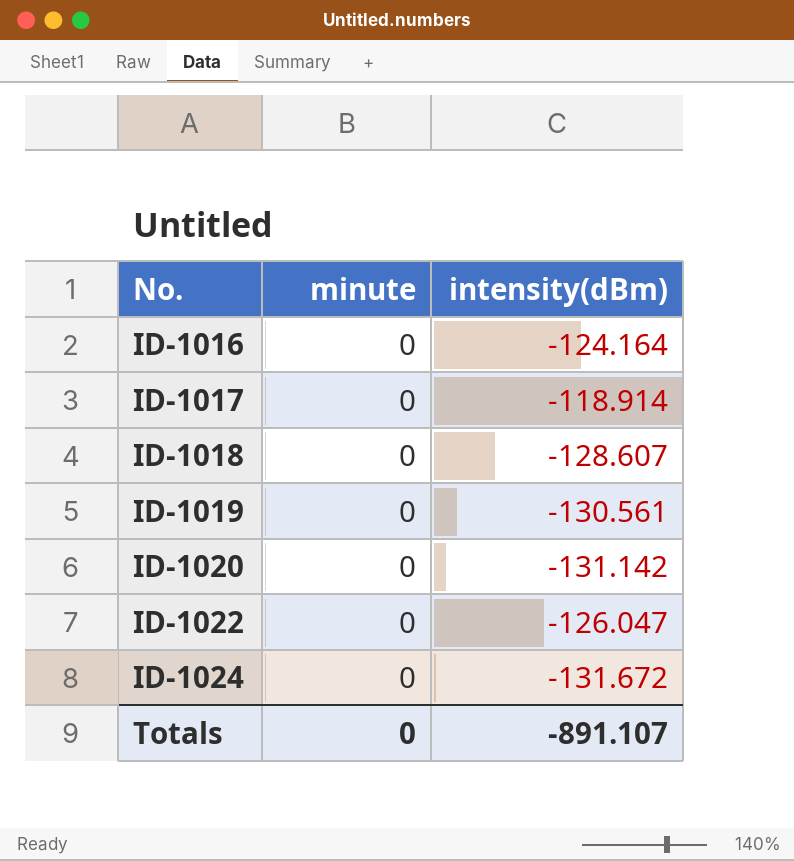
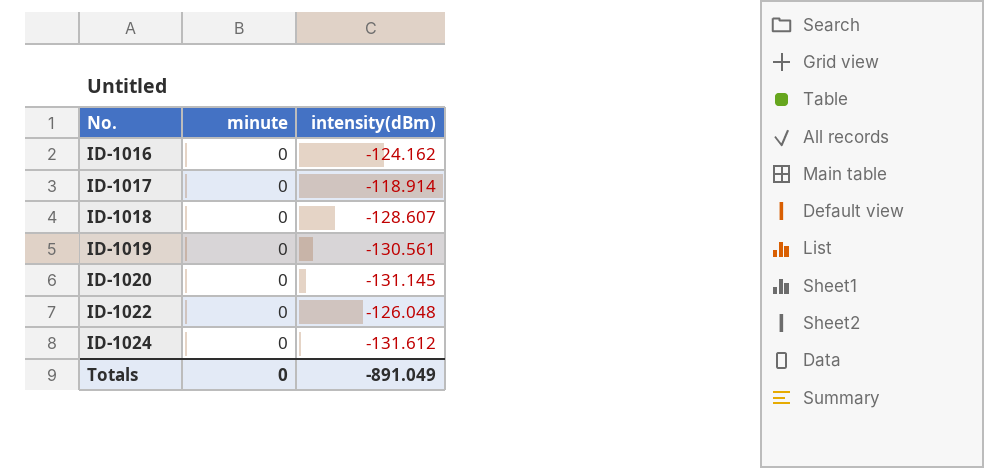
ID-1016 | intensity(dBm): -124.164 -> -124.162
ID-1020 | intensity(dBm): -131.142 -> -131.145
ID-1022 | intensity(dBm): -126.047 -> -126.048
ID-1024 | intensity(dBm): -131.672 -> -131.612
Totals | intensity(dBm): -891.107 -> -891.049

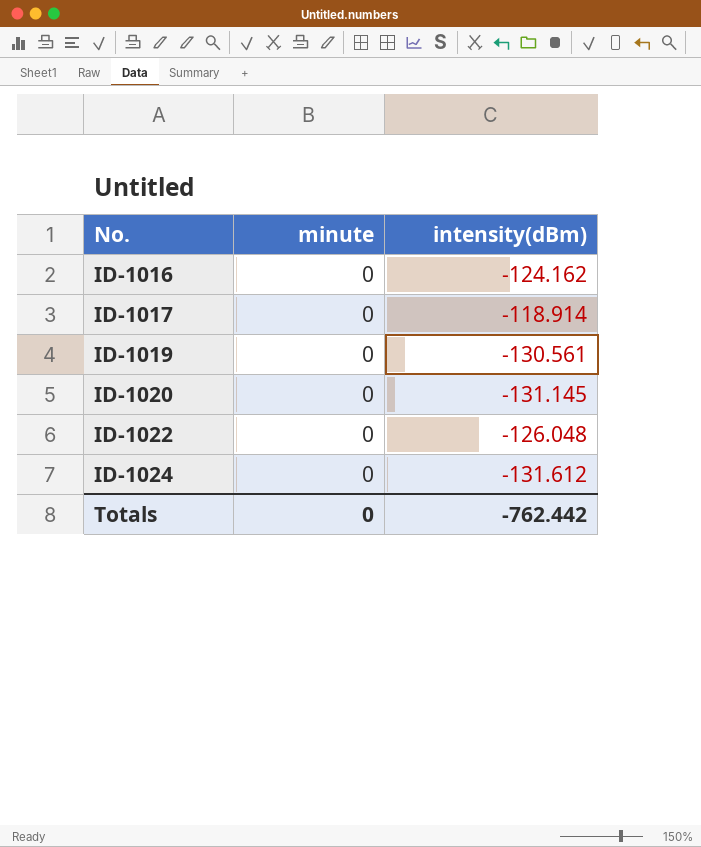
row ID-1018: 0 | -128.607 -> none
Totals | intensity(dBm): -891.049 -> -762.442

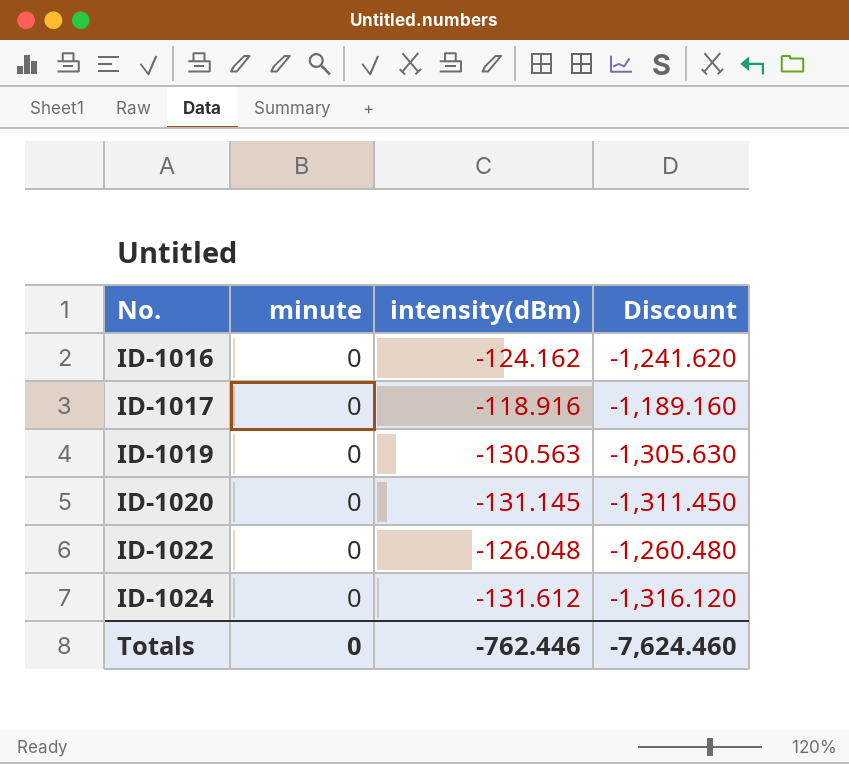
column Discount | formula: none -> [intensity(dBm)] * 10
ID-1017 | intensity(dBm): -118.914 -> -118.916
ID-1019 | intensity(dBm): -130.561 -> -130.563
Totals | intensity(dBm): -762.442 -> -762.446

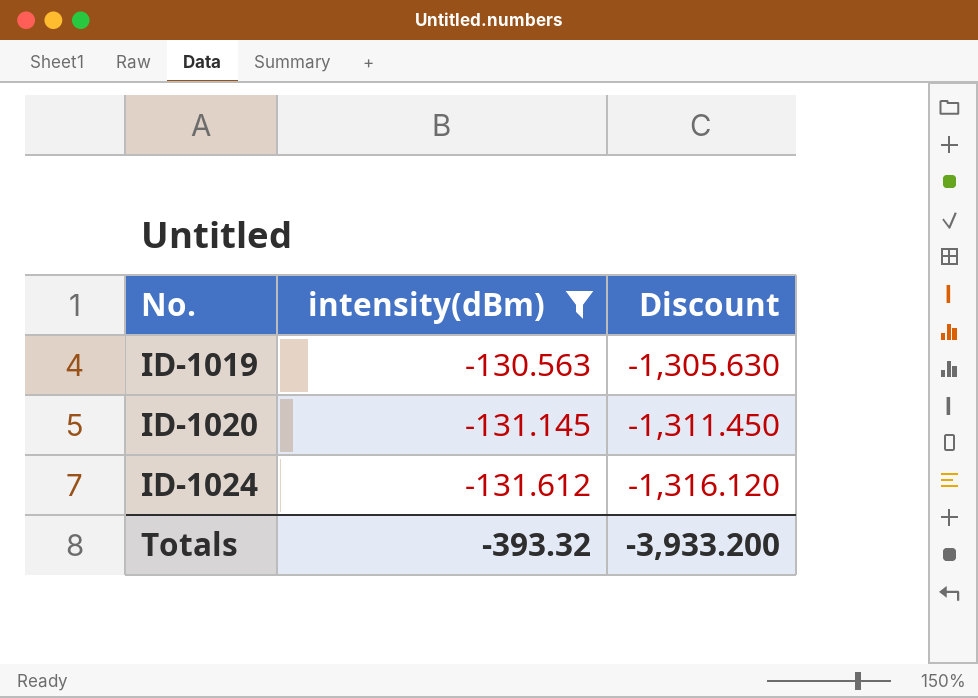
filter: none -> intensity(dBm) <= -130.563
column minute | position: 2 -> none
Totals | intensity(dBm): -762.446 -> -393.32
Totals | Discount: -7,624.460 -> -3,933.200

